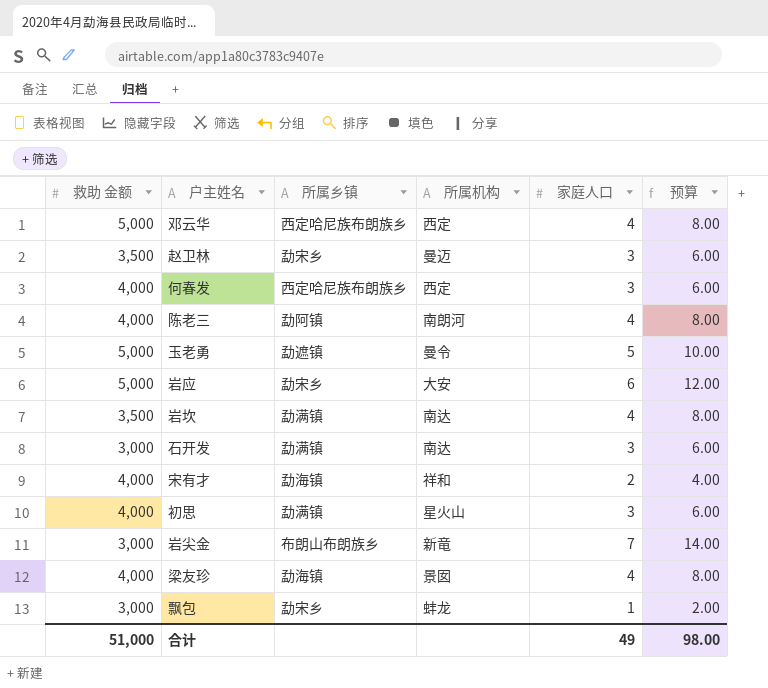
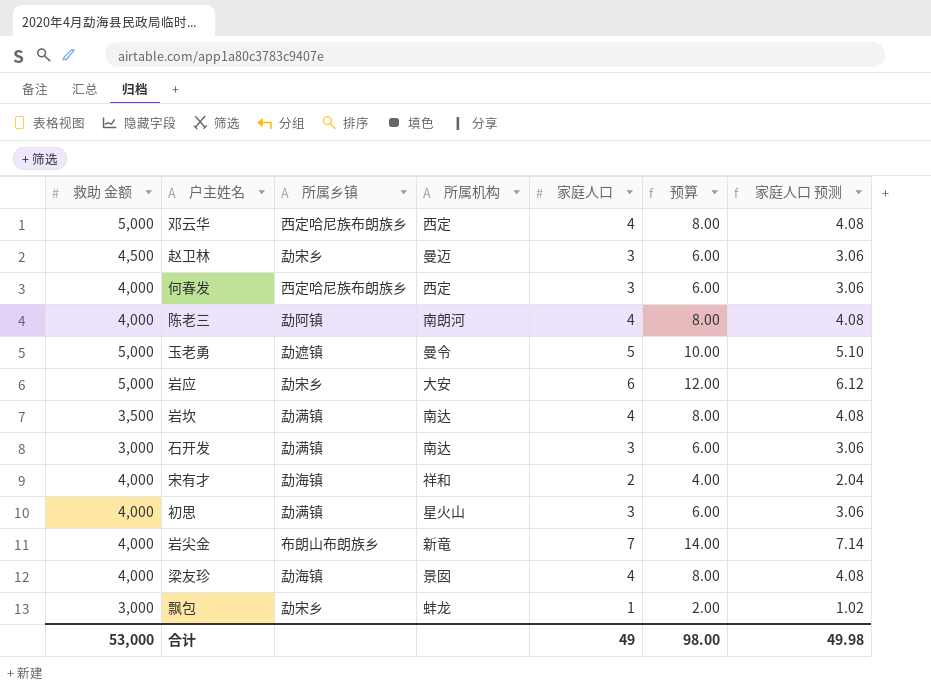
column 家庭人口 预测 | formula: none -> [家庭人口] * 1.02
赵卫林 | 救助 金额: 3,500 -> 4,500
岩尖金 | 救助 金额: 3,000 -> 4,000
合计 | 救助 金额: 51,000 -> 53,000

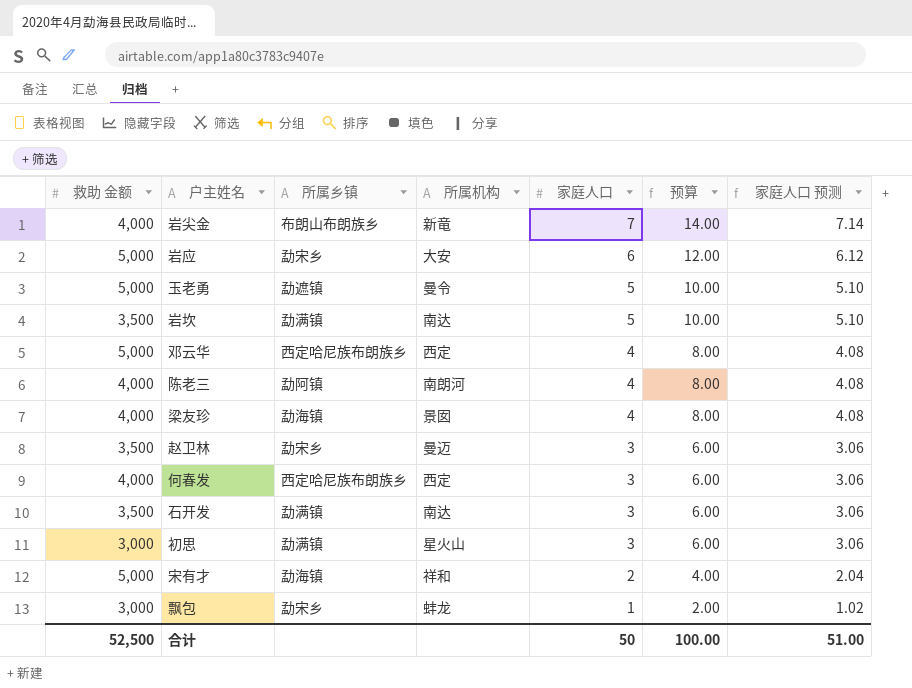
row order: none -> 家庭人口 descending
岩坎 | 家庭人口: 4 -> 5
岩坎 | 预算: 8.00 -> 10.00
岩坎 | 家庭人口 预测: 4.08 -> 5.10
赵卫林 | 救助 金额: 4,500 -> 3,500
石开发 | 救助 金额: 3,000 -> 3,500
初思 | 救助 金额: 4,000 -> 3,000
宋有才 | 救助 金额: 4,000 -> 5,000
合计 | 救助 金额: 53,000 -> 52,500
合计 | 家庭人口: 49 -> 50
合计 | 预算: 98.00 -> 100.00
合计 | 家庭人口 预测: 49.98 -> 51.00

